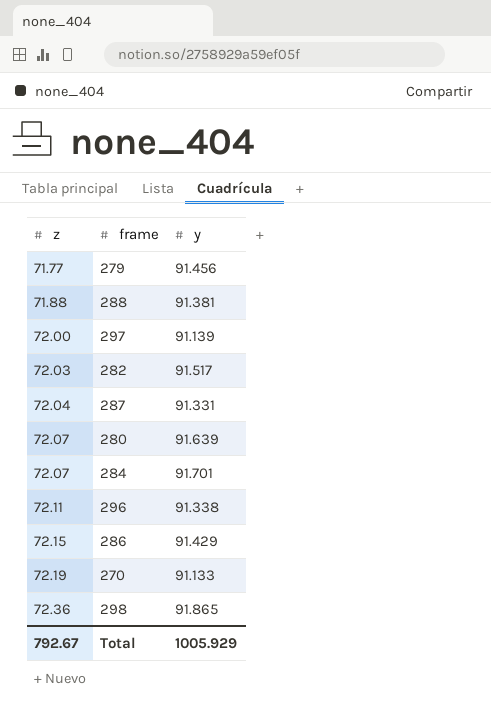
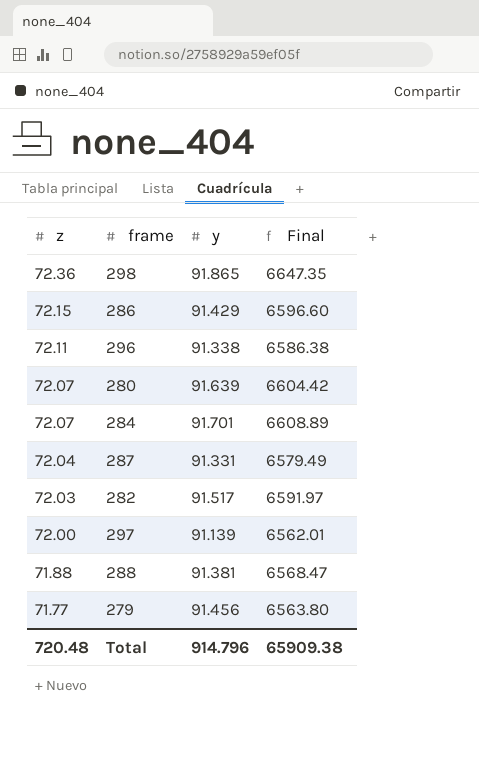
row order: z ascending -> z descending
column Final | formula: none -> [z] * [y]
row 270: 72.19 | 91.133 -> none
Total | z: 792.67 -> 720.48
Total | y: 1005.929 -> 914.796

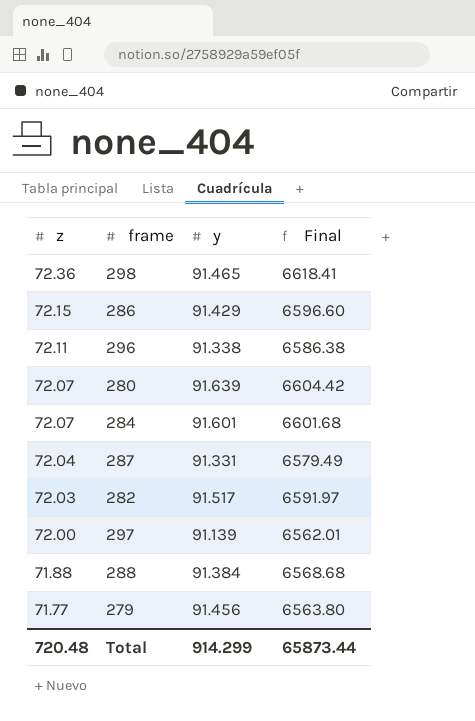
298 | y: 91.865 -> 91.465
298 | Final: 6647.35 -> 6618.41
284 | y: 91.701 -> 91.601
284 | Final: 6608.89 -> 6601.68
288 | y: 91.381 -> 91.384
288 | Final: 6568.47 -> 6568.68
Total | y: 914.796 -> 914.299
Total | Final: 65909.38 -> 65873.44

